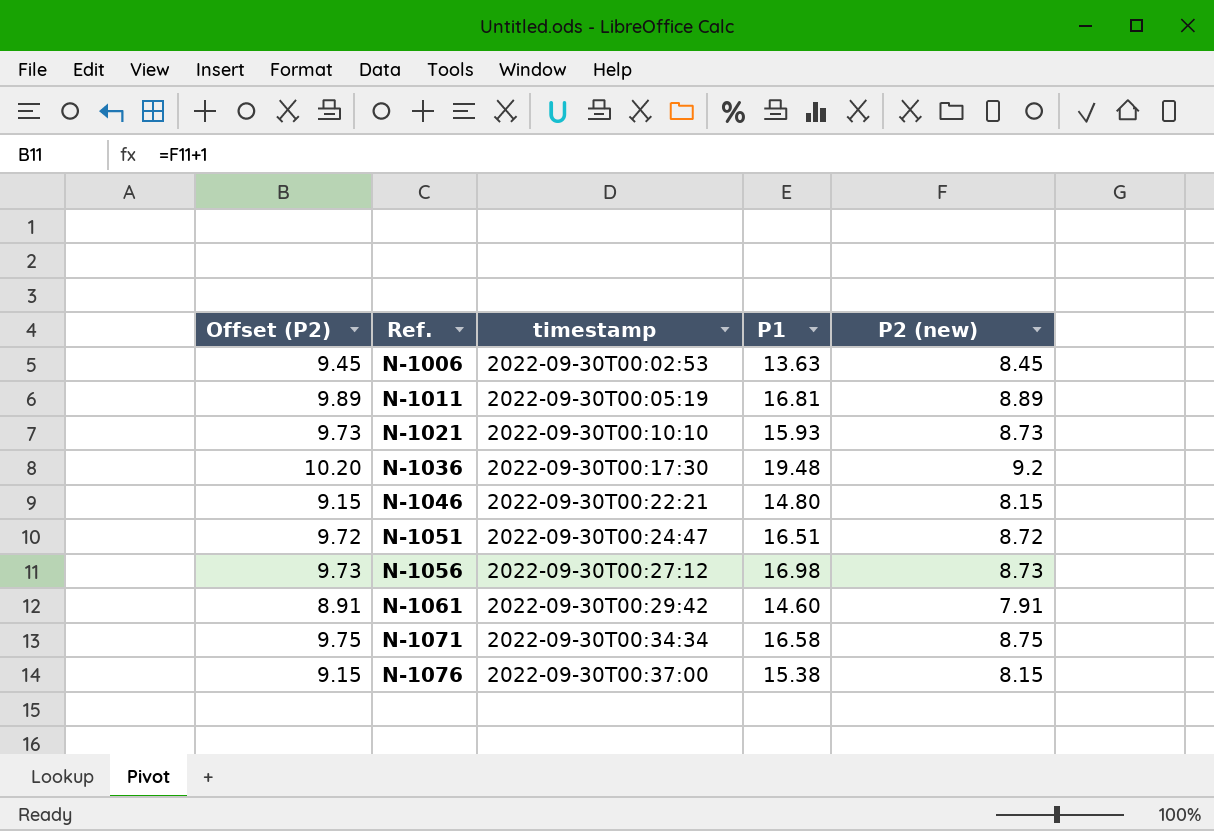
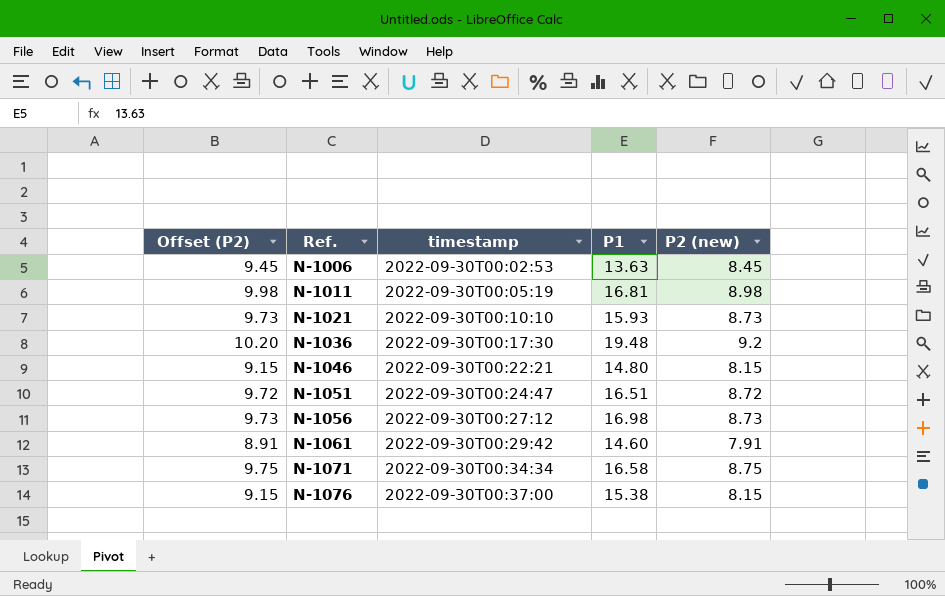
N-1011 | Offset (P2): 9.89 -> 9.98
N-1011 | P2 (new): 8.89 -> 8.98

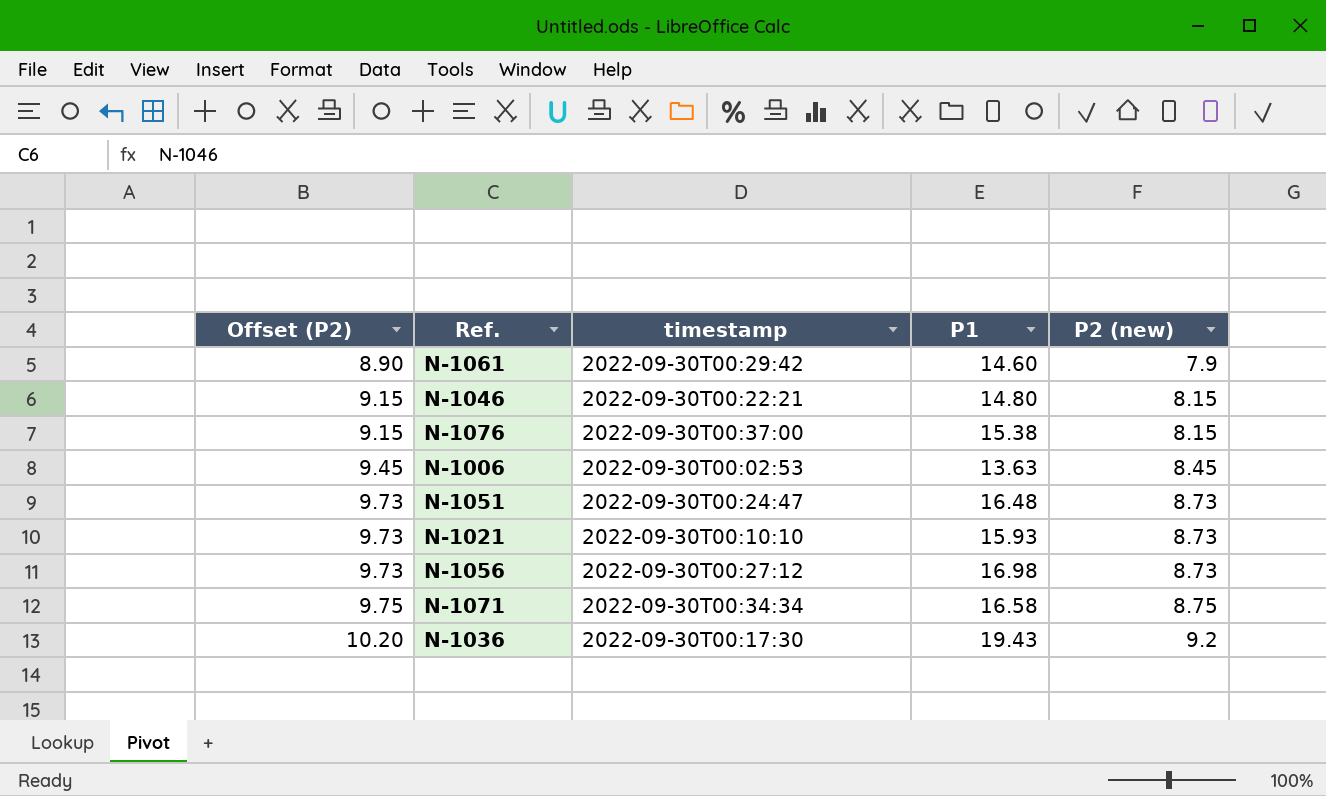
row order: Ref. ascending -> Offset (P2) ascending
row N-1011: 9.98 | 2022-09-30T00:05:19 | 16.81 | 8.98 -> none
N-1061 | Offset (P2): 8.91 -> 8.90
N-1061 | P2 (new): 7.91 -> 7.9
N-1051 | Offset (P2): 9.72 -> 9.73
N-1051 | P1: 16.51 -> 16.48
N-1051 | P2 (new): 8.72 -> 8.73
N-1036 | P1: 19.48 -> 19.43

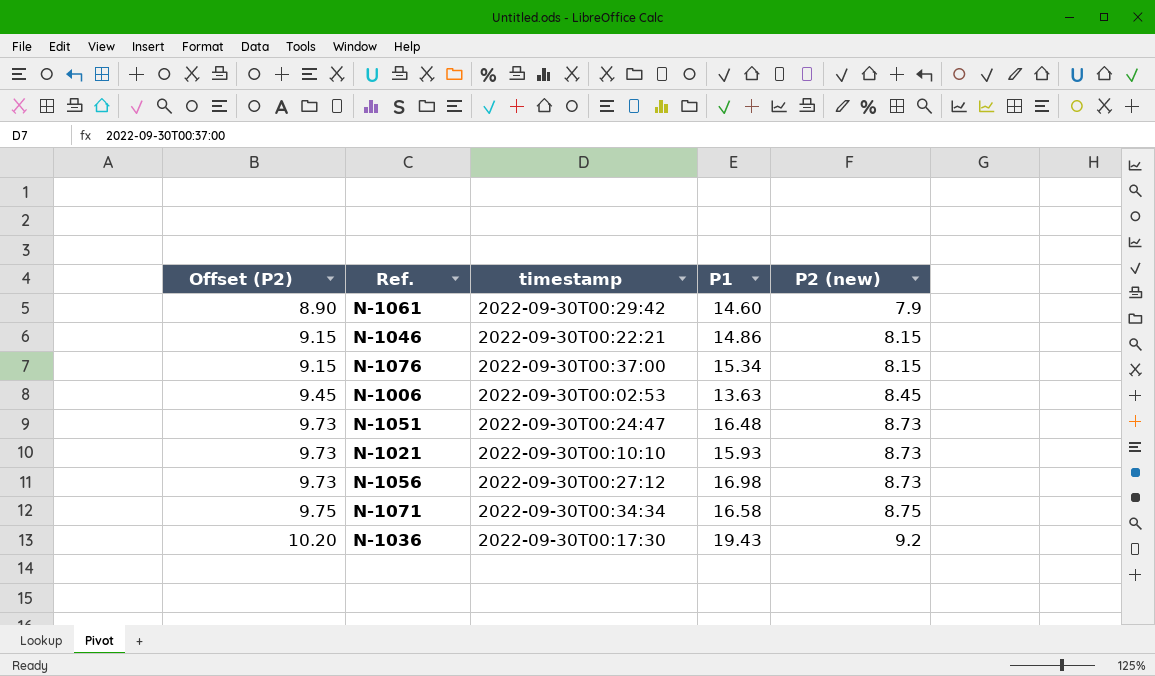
N-1046 | P1: 14.80 -> 14.86
N-1076 | P1: 15.38 -> 15.34

